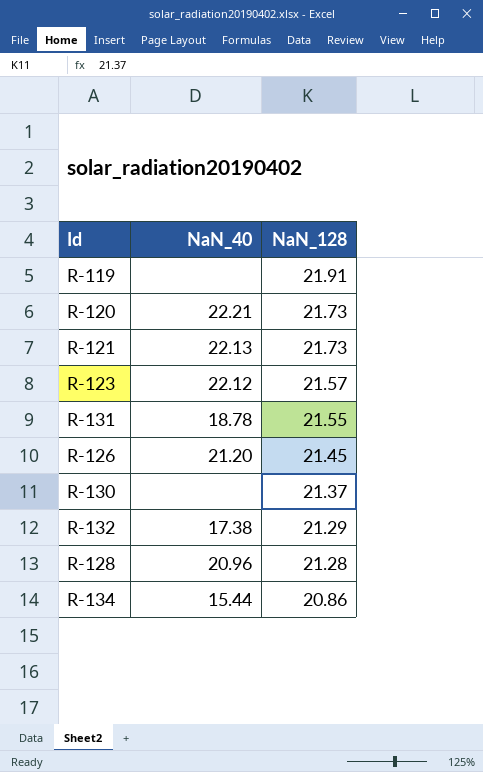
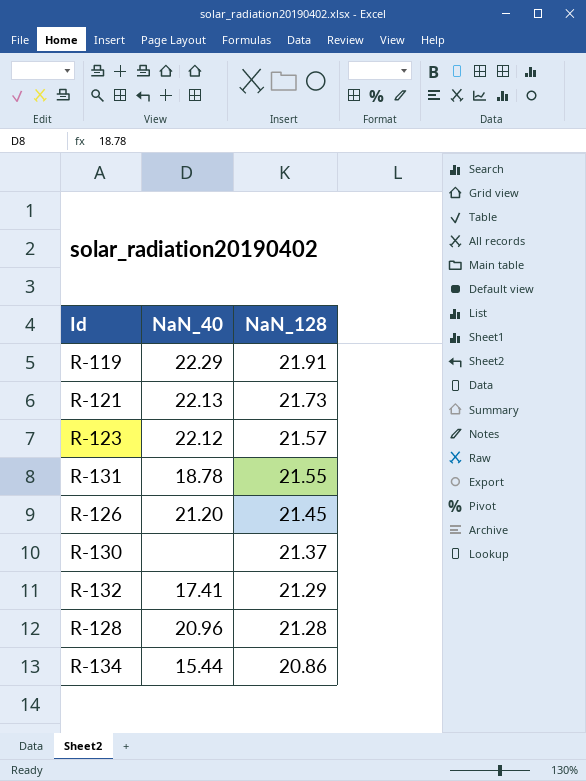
row R-120: 22.21 | 21.73 -> none
R-119 | NaN_40: none -> 22.29
R-132 | NaN_40: 17.38 -> 17.41

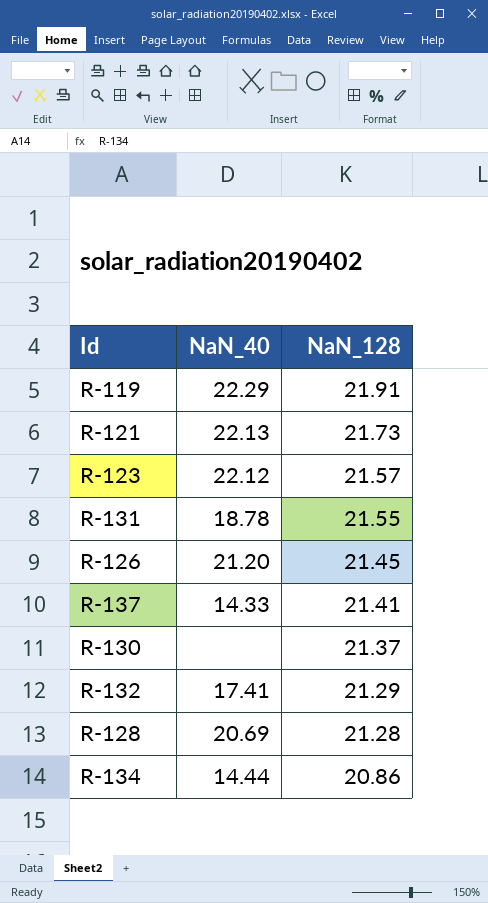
row R-137: none -> 14.33 | 21.41
R-128 | NaN_40: 20.96 -> 20.69
R-134 | NaN_40: 15.44 -> 14.44

